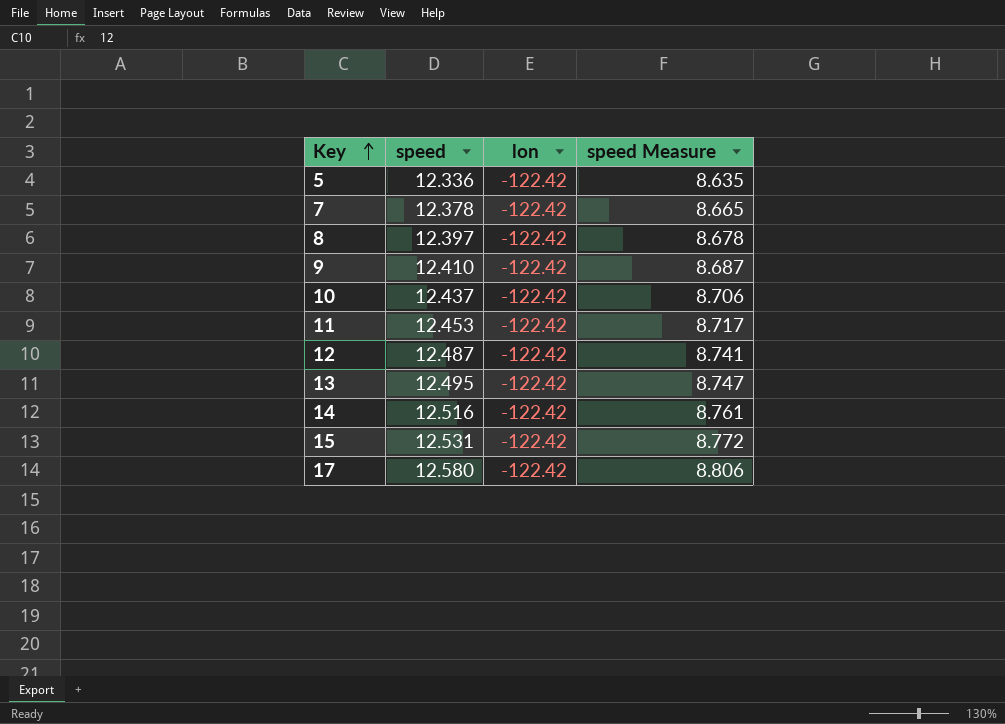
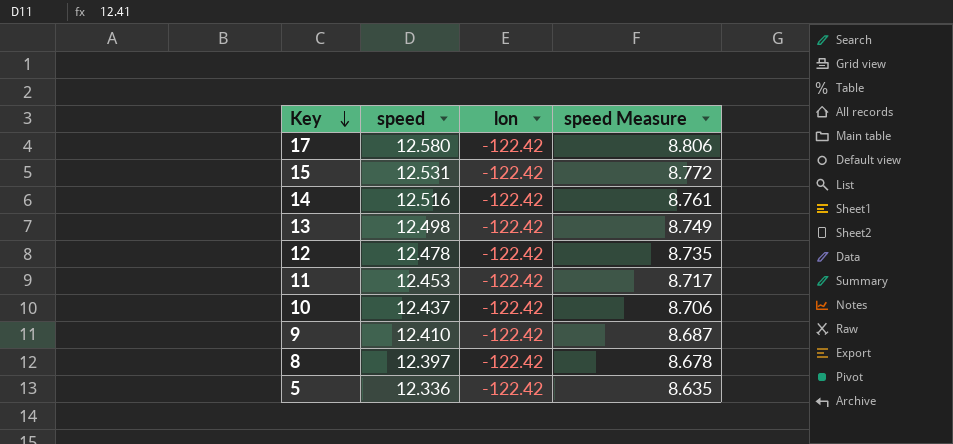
row order: Key ascending -> Key descending
row 7: 12.378 | -122.42 | 8.665 -> none
13 | speed: 12.495 -> 12.498
13 | speed Measure: 8.747 -> 8.749
12 | speed: 12.487 -> 12.478
12 | speed Measure: 8.741 -> 8.735

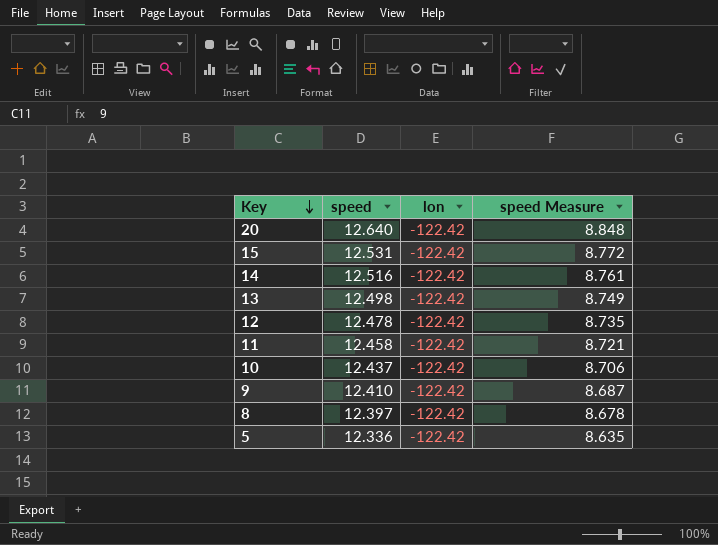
row 17: 12.580 | -122.42 | 8.806 -> none
row 20: none -> 12.640 | -122.42 | 8.848
11 | speed: 12.453 -> 12.458
11 | speed Measure: 8.717 -> 8.721

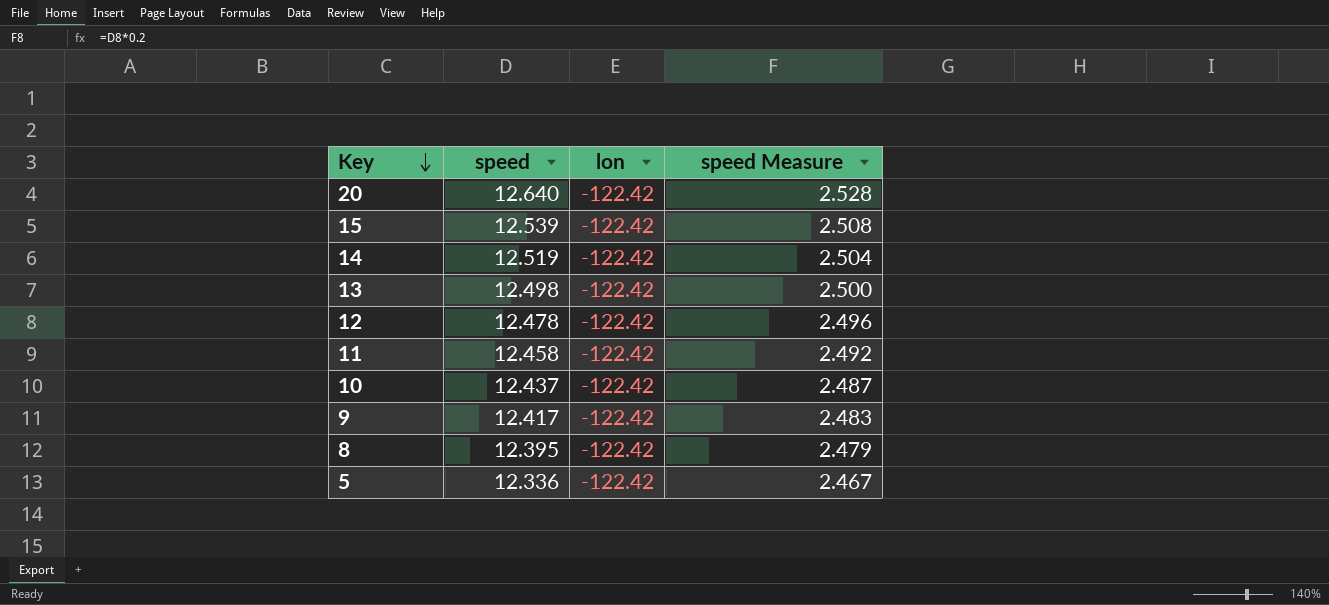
column speed Measure | formula: [speed] * 0.7 -> [speed] * 0.2
15 | speed: 12.531 -> 12.539
14 | speed: 12.516 -> 12.519
9 | speed: 12.410 -> 12.417
8 | speed: 12.397 -> 12.395

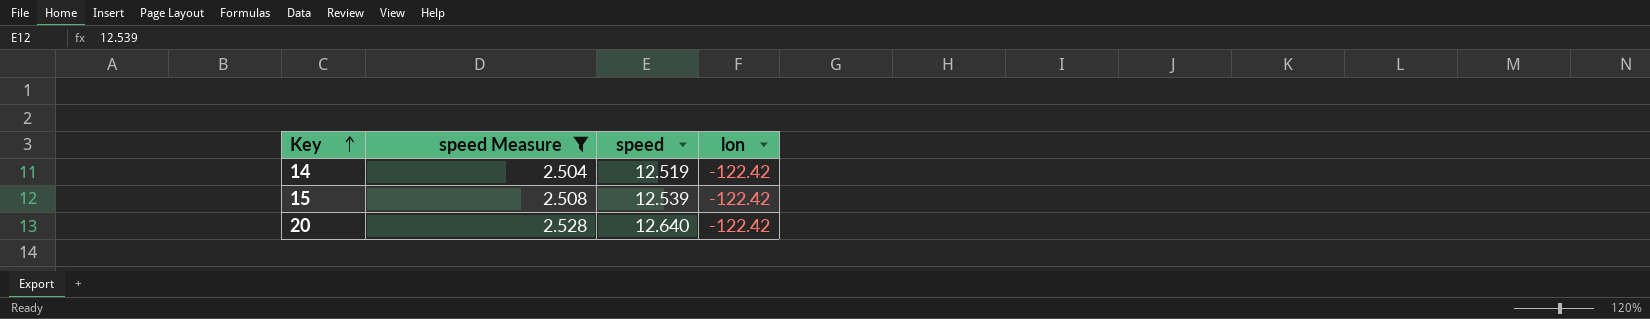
filter: none -> speed Measure >= 2.504
row order: Key descending -> Key ascending
column speed Measure | position: 4 -> 2

